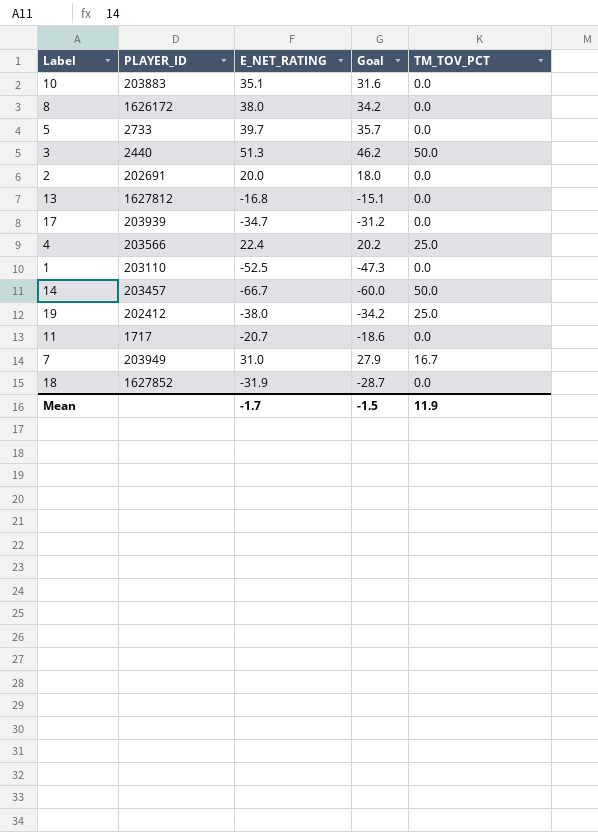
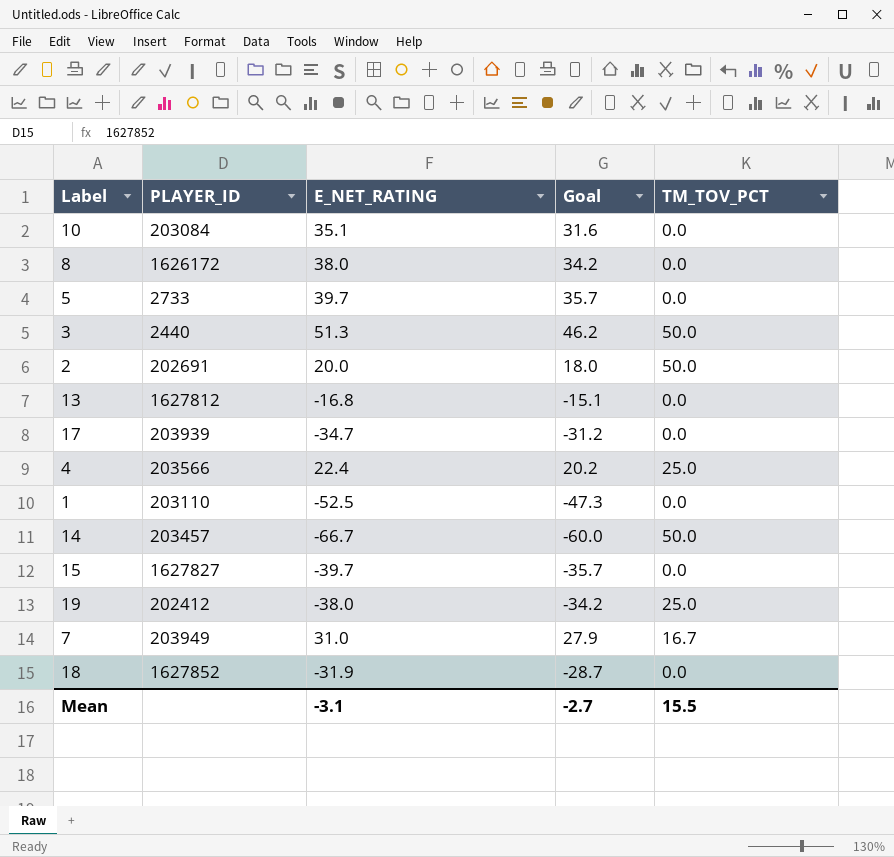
row 11: 1717 | -20.7 | -18.6 | 0.0 -> none
10 | PLAYER_ID: 203883 -> 203084
2 | TM_TOV_PCT: 0.0 -> 50.0
row 15: none -> 1627827 | -39.7 | -35.7 | 0.0
Mean | E_NET_RATING: -1.7 -> -3.1
Mean | Goal: -1.5 -> -2.7
Mean | TM_TOV_PCT: 11.9 -> 15.5

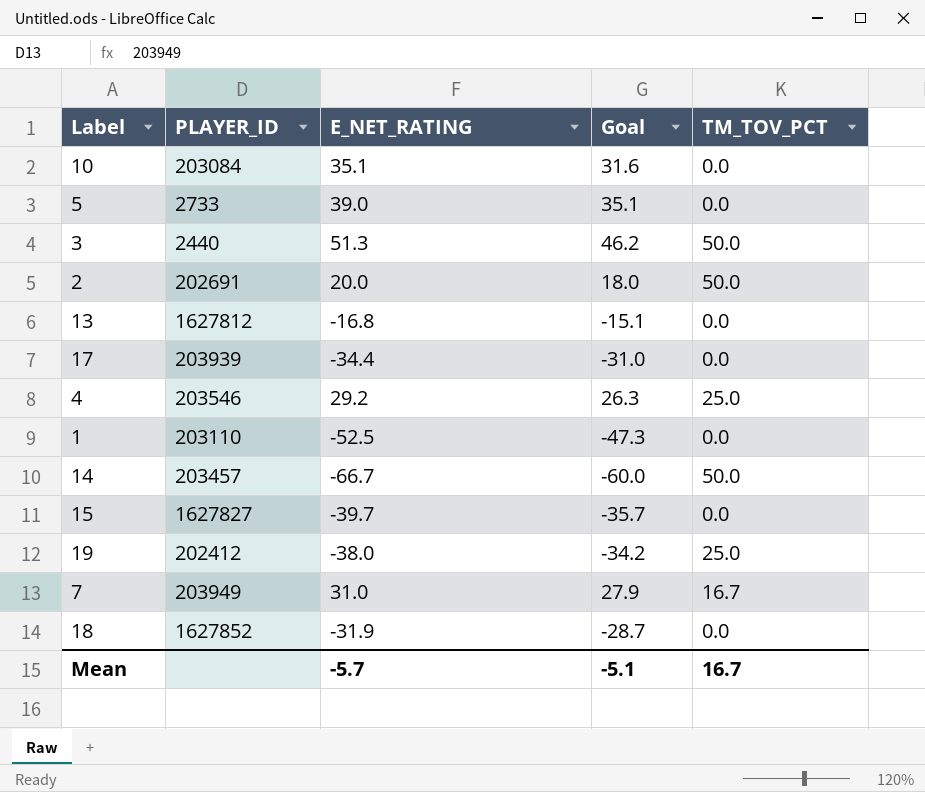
row 8: 1626172 | 38.0 | 34.2 | 0.0 -> none
5 | E_NET_RATING: 39.7 -> 39.0
5 | Goal: 35.7 -> 35.1
17 | E_NET_RATING: -34.7 -> -34.4
17 | Goal: -31.2 -> -31.0
4 | PLAYER_ID: 203566 -> 203546
4 | E_NET_RATING: 22.4 -> 29.2
4 | Goal: 20.2 -> 26.3
Mean | E_NET_RATING: -3.1 -> -5.7
Mean | Goal: -2.7 -> -5.1
Mean | TM_TOV_PCT: 15.5 -> 16.7

